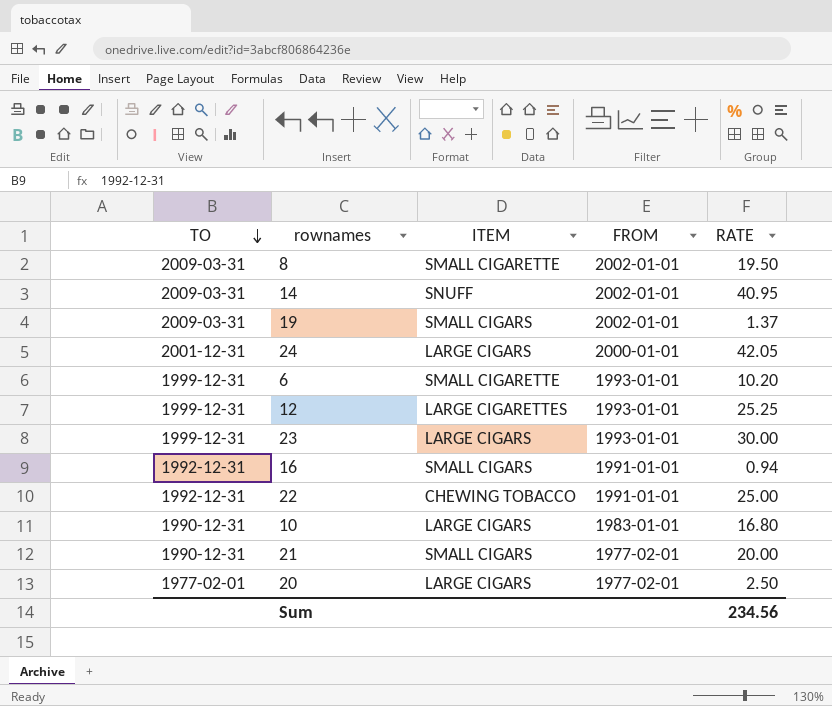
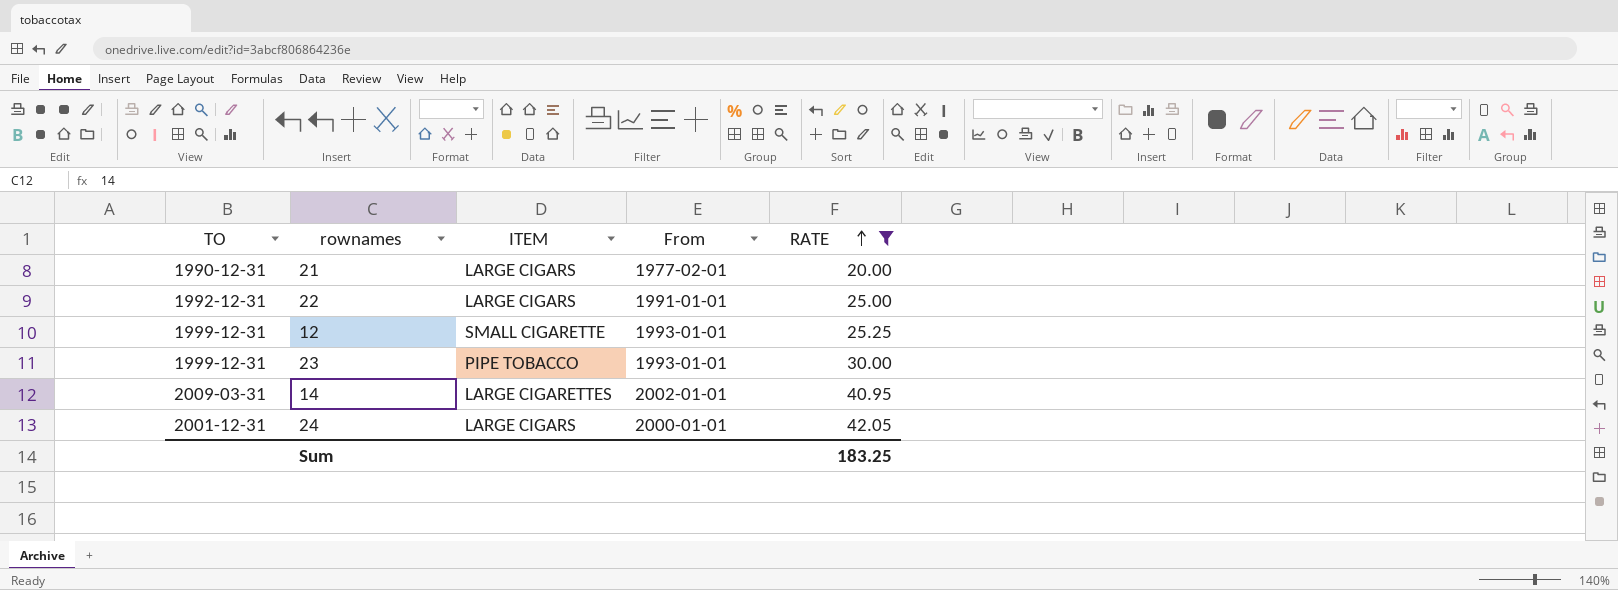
filter: none -> RATE >= 20.00
row order: TO descending -> RATE ascending
column name: FROM -> From
21 | ITEM: SMALL CIGARS -> LARGE CIGARS
22 | ITEM: CHEWING TOBACCO -> LARGE CIGARS
12 | ITEM: LARGE CIGARETTES -> SMALL CIGARETTE
23 | ITEM: LARGE CIGARS -> PIPE TOBACCO
14 | ITEM: SNUFF -> LARGE CIGARETTES
Sum | RATE: 234.56 -> 183.25

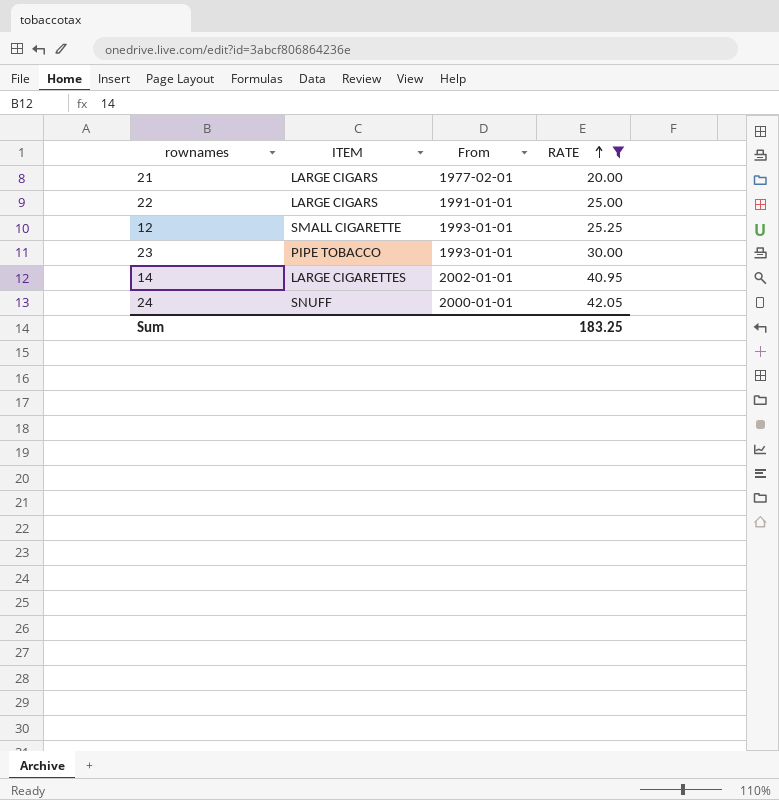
column TO | position: 1 -> none
24 | ITEM: LARGE CIGARS -> SNUFF

